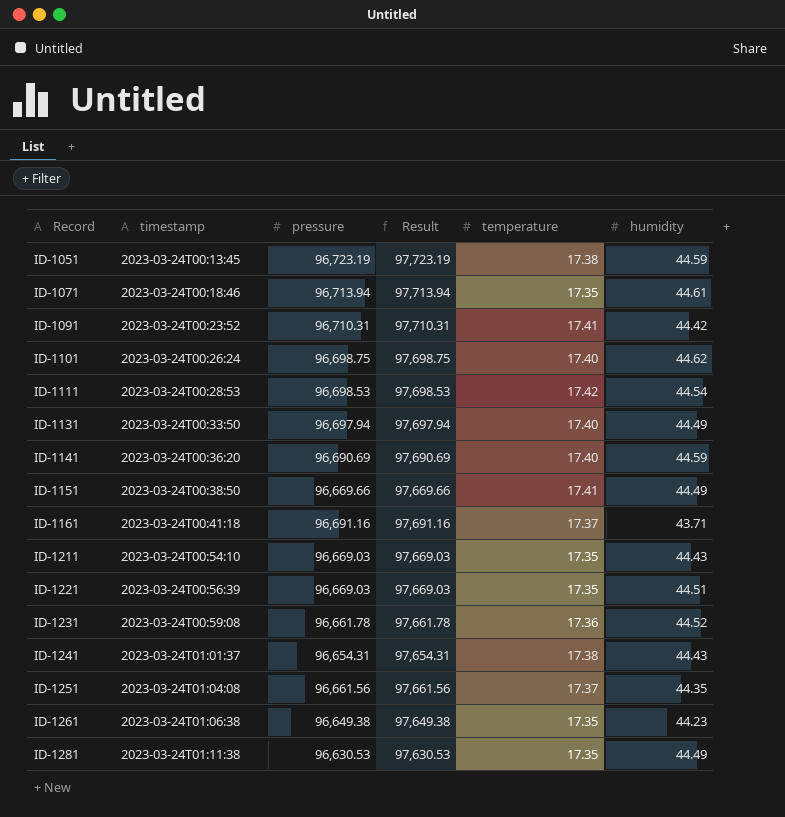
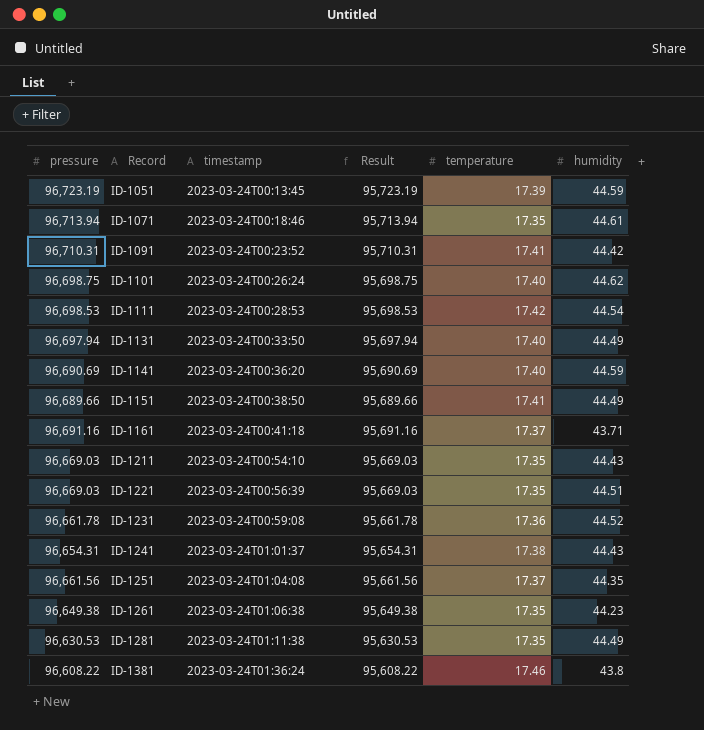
column pressure | position: 3 -> 1
column Result | formula: [pressure] + 1000 -> [pressure] - 1000
ID-1051 | temperature: 17.38 -> 17.39
ID-1151 | pressure: 96,669.66 -> 96,689.66
row ID-1381: none -> 96,608.22 | 2023-03-24T01:36:24 | 95,608.22 | 17.46 | 43.8

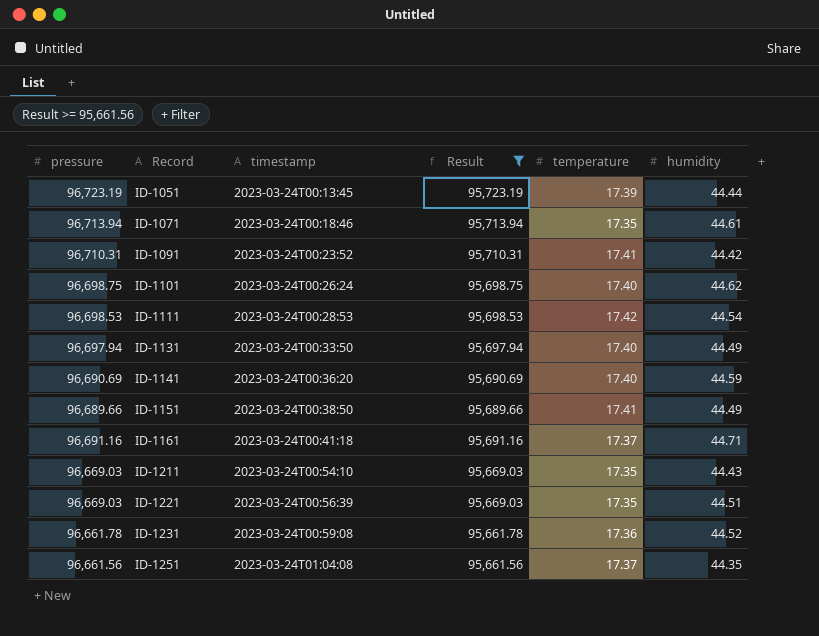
filter: none -> Result >= 95,661.56
ID-1051 | humidity: 44.59 -> 44.44
ID-1161 | humidity: 43.71 -> 44.71

